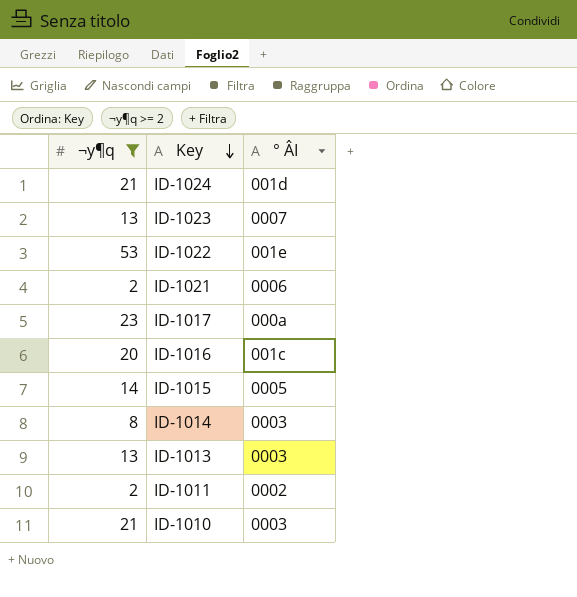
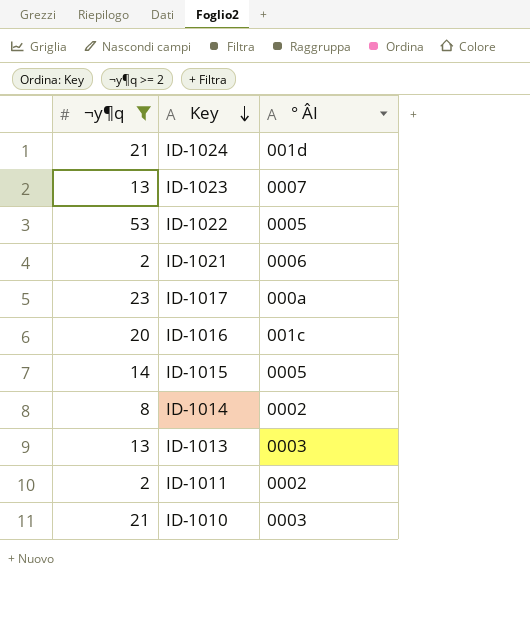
ID-1022 | ° ÂI: 001e -> 0005
ID-1014 | ° ÂI: 0003 -> 0002

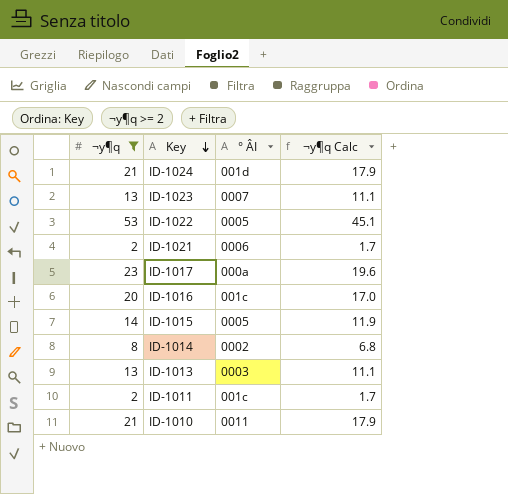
column ¬y¶q Calc | formula: none -> [¬y¶q] * 0.85
ID-1011 | ° ÂI: 0002 -> 001c
ID-1010 | ° ÂI: 0003 -> 0011

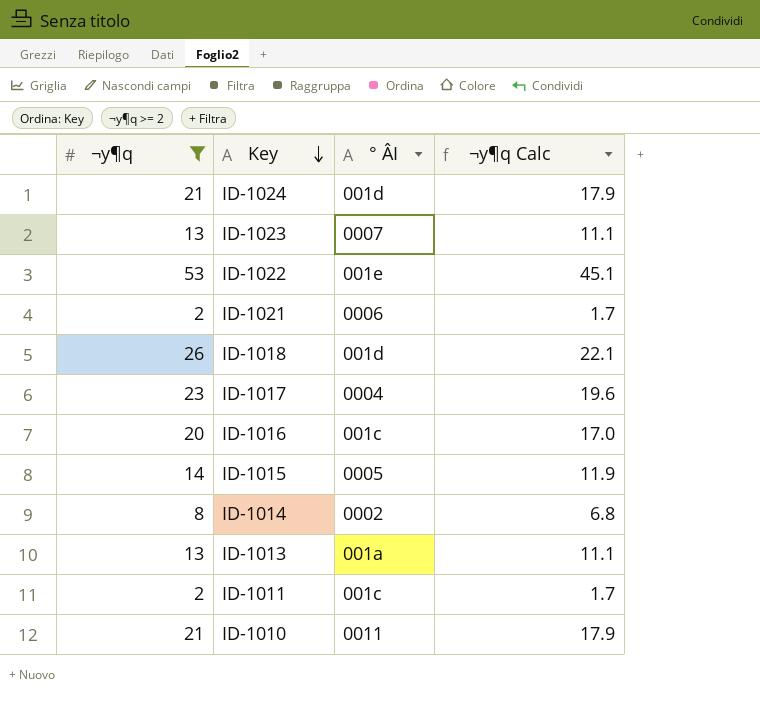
ID-1022 | ° ÂI: 0005 -> 001e
row ID-1018: none -> 26 | 001d | 22.1
ID-1017 | ° ÂI: 000a -> 0004
ID-1013 | ° ÂI: 0003 -> 001a

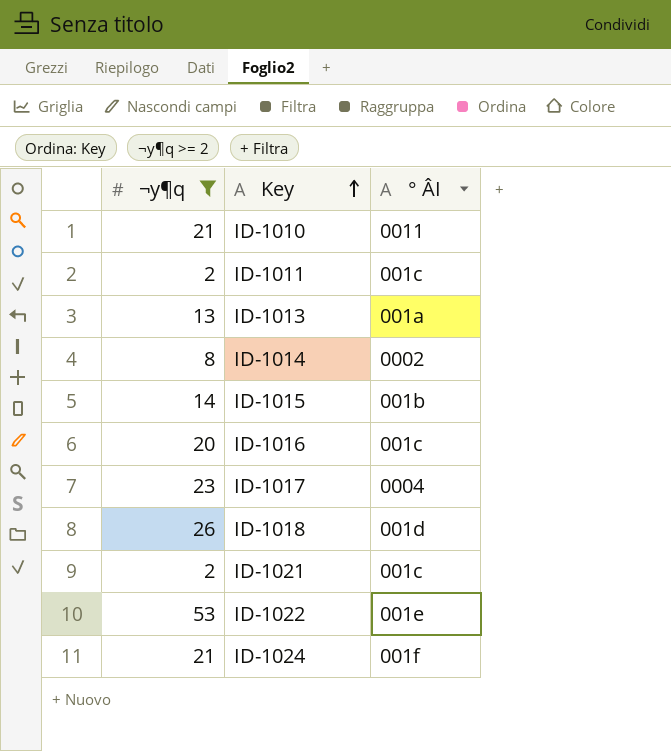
row order: Key descending -> Key ascending
column ¬y¶q Calc | formula: [¬y¶q] * 0.85 -> none
row ID-1023: 13 | 0007 | 11.1 -> none
ID-1015 | ° ÂI: 0005 -> 001b
ID-1021 | ° ÂI: 0006 -> 001c
ID-1024 | ° ÂI: 001d -> 001f

